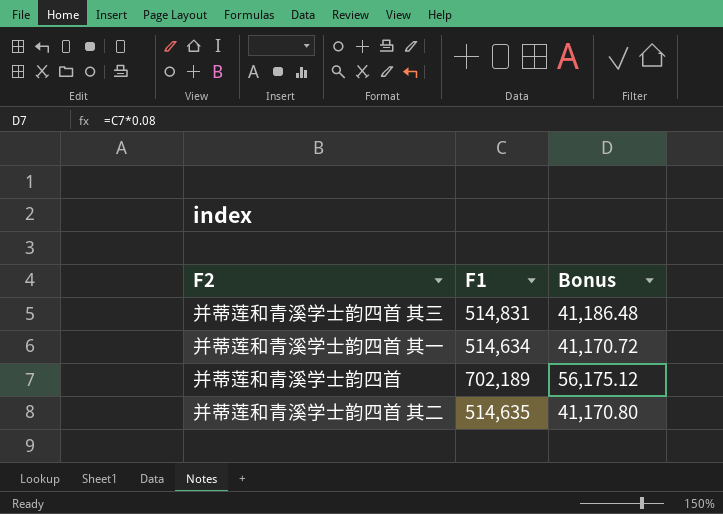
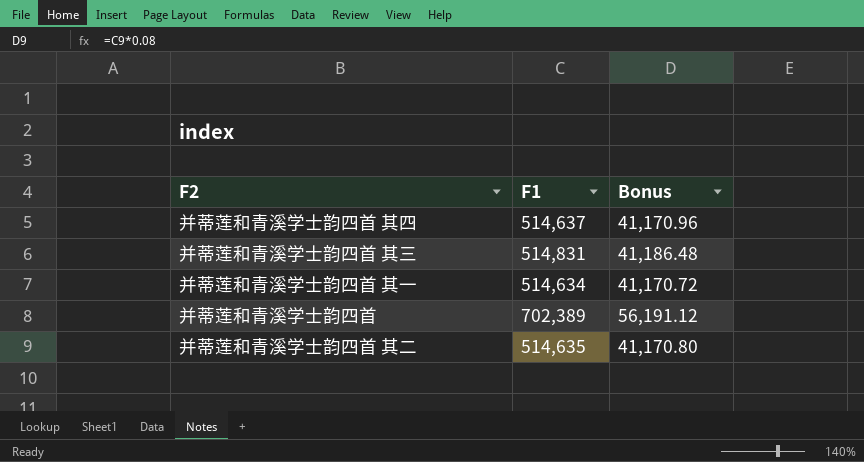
row 并蒂莲和青溪学士韵四首 其四: none -> 514,637 | 41,170.96
并蒂莲和青溪学士韵四首 | F1: 702,189 -> 702,389
并蒂莲和青溪学士韵四首 | Bonus: 56,175.12 -> 56,191.12

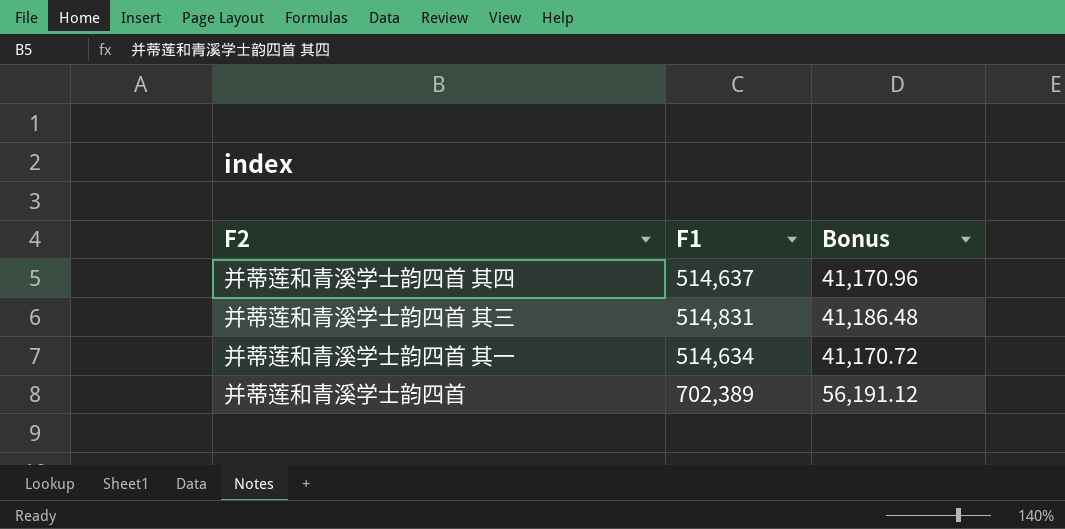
row 并蒂莲和青溪学士韵四首 其二: 514,635 | 41,170.80 -> none

